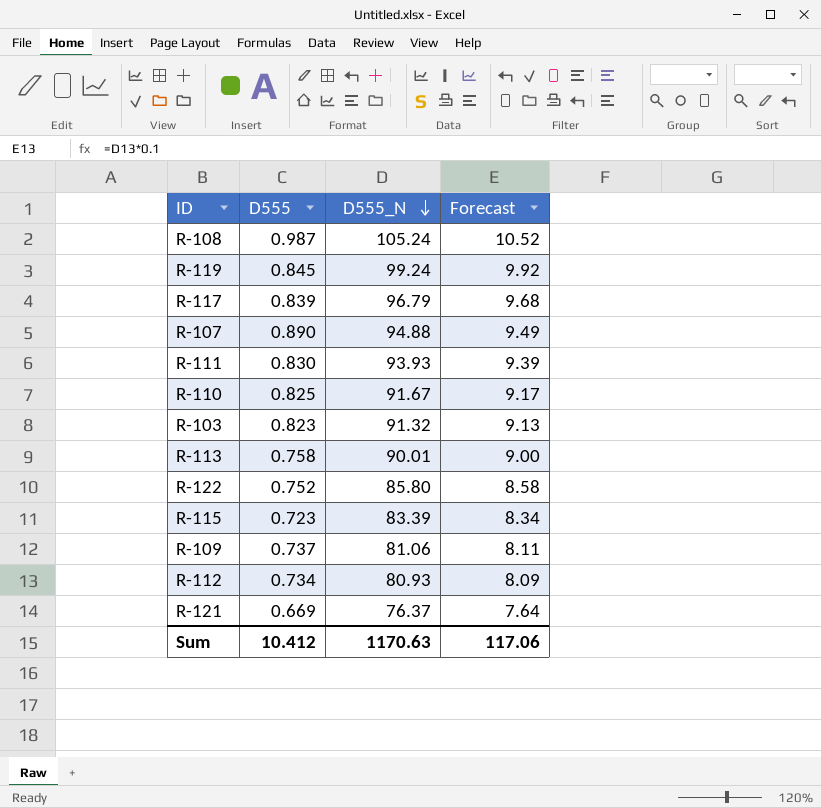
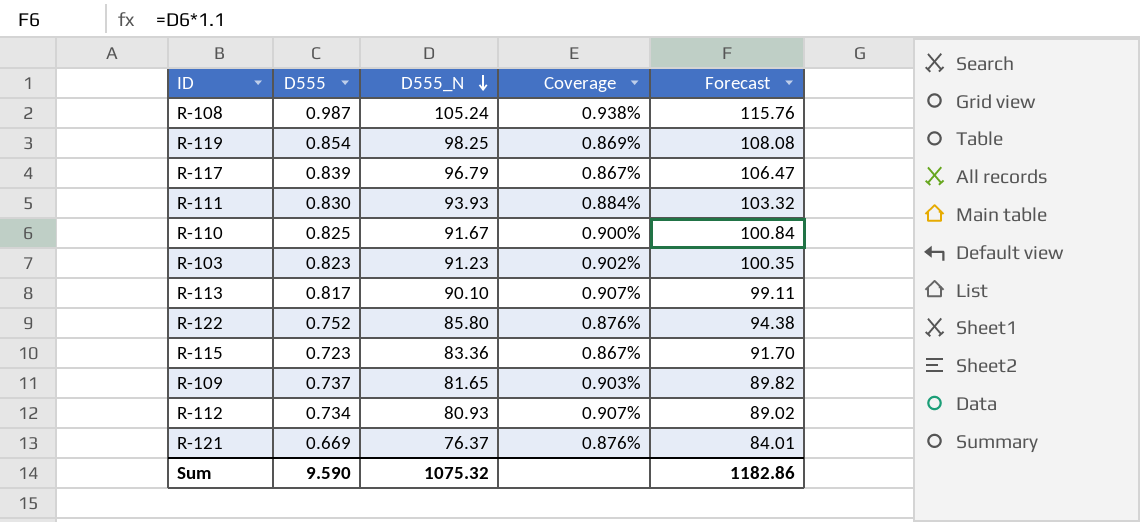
column Coverage | formula: none -> [D555] / [D555_N]
column Forecast | formula: [D555_N] * 0.1 -> [D555_N] * 1.1
row R-107: 0.890 | 94.88 | 9.49 -> none
R-119 | D555: 0.845 -> 0.854
R-119 | D555_N: 99.24 -> 98.25
R-103 | D555_N: 91.32 -> 91.23
R-113 | D555: 0.758 -> 0.817
R-113 | D555_N: 90.01 -> 90.10
R-115 | D555_N: 83.39 -> 83.36
R-109 | D555_N: 81.06 -> 81.65
Sum | D555: 10.412 -> 9.590
Sum | D555_N: 1170.63 -> 1075.32
Sum | Forecast: 117.06 -> 1182.86

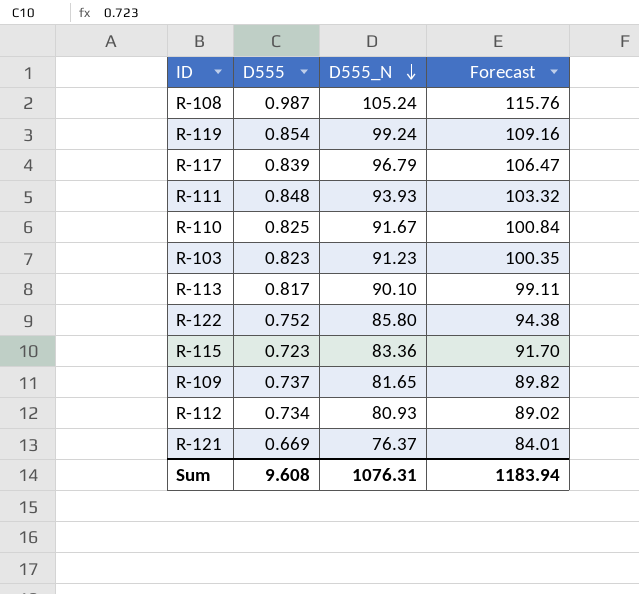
column Coverage | formula: [D555] / [D555_N] -> none
R-119 | D555_N: 98.25 -> 99.24
R-119 | Forecast: 108.08 -> 109.16
R-111 | D555: 0.830 -> 0.848
Sum | D555: 9.590 -> 9.608
Sum | D555_N: 1075.32 -> 1076.31
Sum | Forecast: 1182.86 -> 1183.94

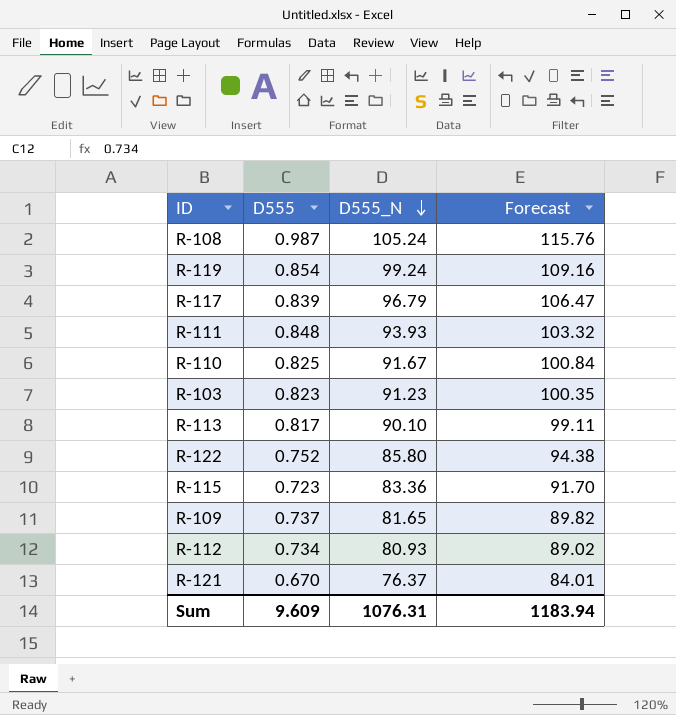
R-121 | D555: 0.669 -> 0.670
Sum | D555: 9.608 -> 9.609

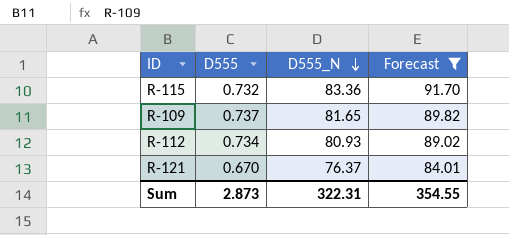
filter: none -> Forecast <= 91.70
R-115 | D555: 0.723 -> 0.732
Sum | D555: 9.609 -> 2.873
Sum | D555_N: 1076.31 -> 322.31
Sum | Forecast: 1183.94 -> 354.55

